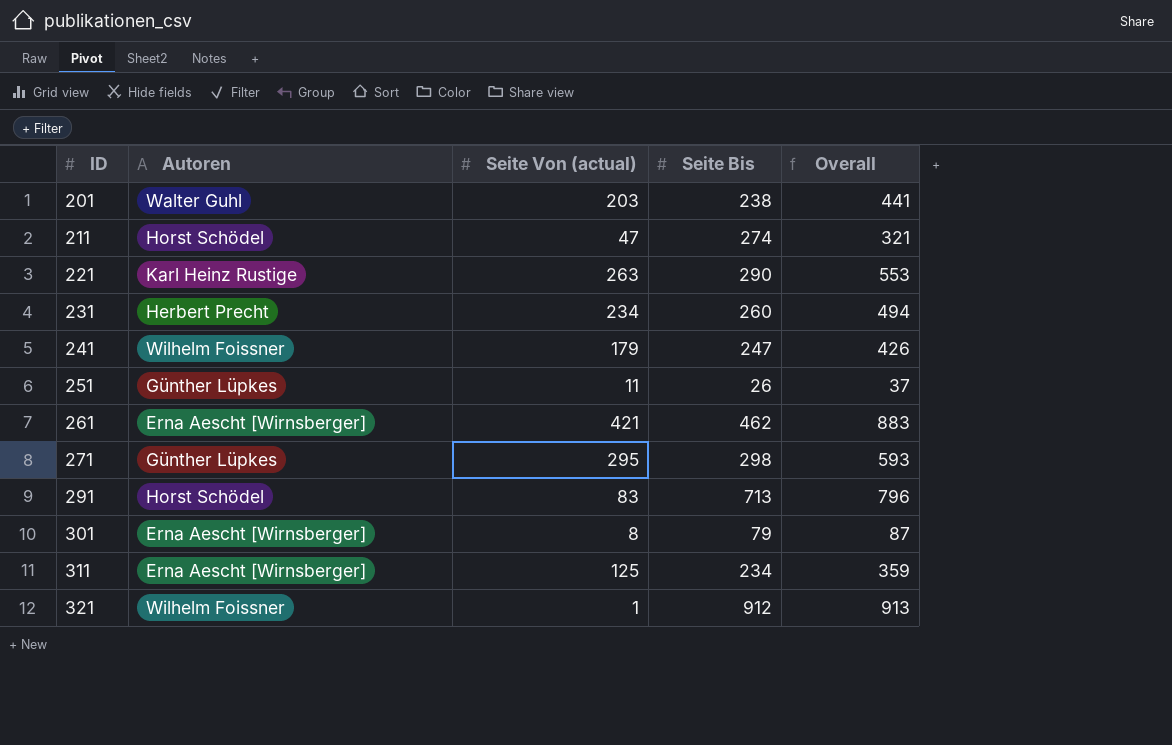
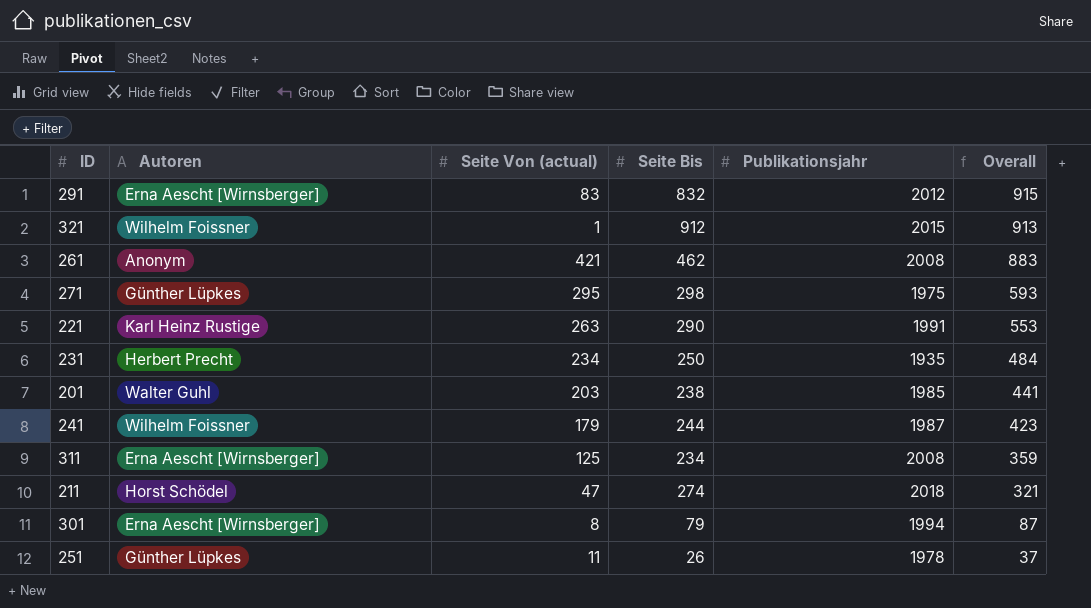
row order: ID ascending -> Overall descending
column Publikationsjahr | position: none -> 5
291 | Autoren: Horst Schödel -> Erna Aescht [Wirnsberger]
291 | Seite Bis: 713 -> 832
291 | Overall: 796 -> 915
261 | Autoren: Erna Aescht [Wirnsberger] -> Anonym
231 | Seite Bis: 260 -> 250
231 | Overall: 494 -> 484
241 | Seite Bis: 247 -> 244
241 | Overall: 426 -> 423

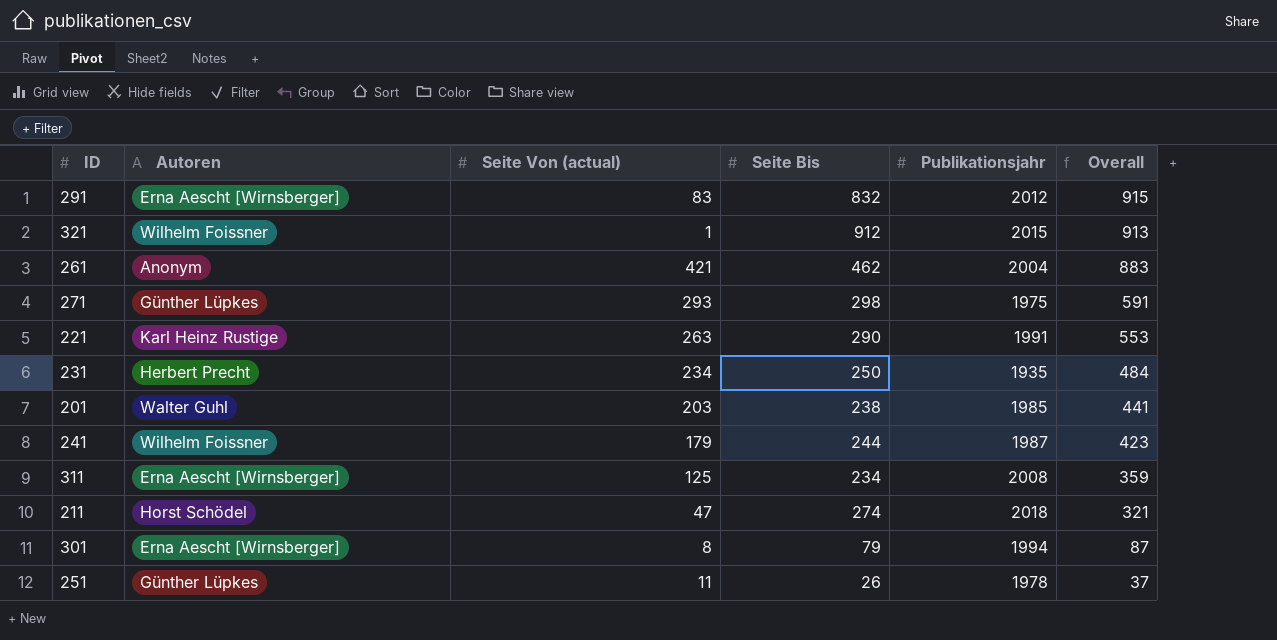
261 | Publikationsjahr: 2008 -> 2004
271 | Seite Von (actual): 295 -> 293
271 | Overall: 593 -> 591

